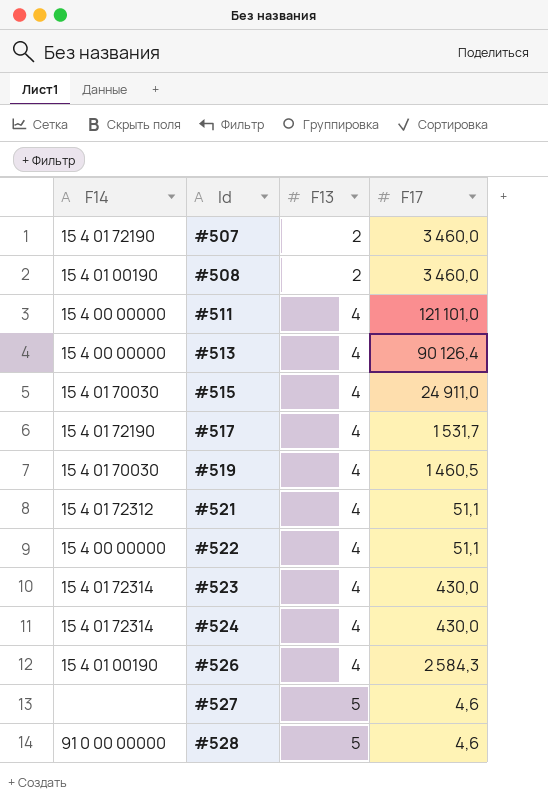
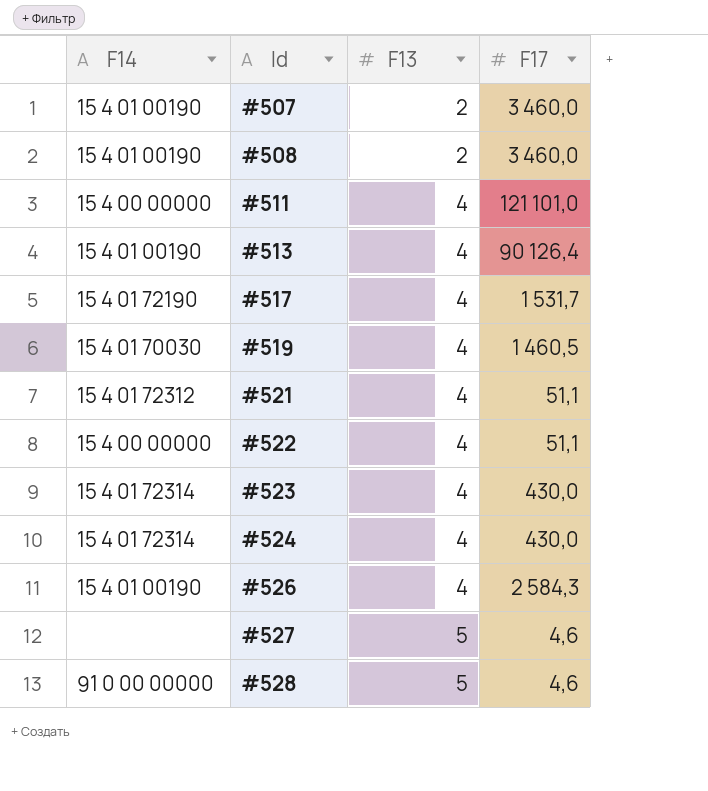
row #515: 15 4 01 70030 | 4 | 24 911,0 -> none
#507 | F14: 15 4 01 72190 -> 15 4 01 00190
#513 | F14: 15 4 00 00000 -> 15 4 01 00190

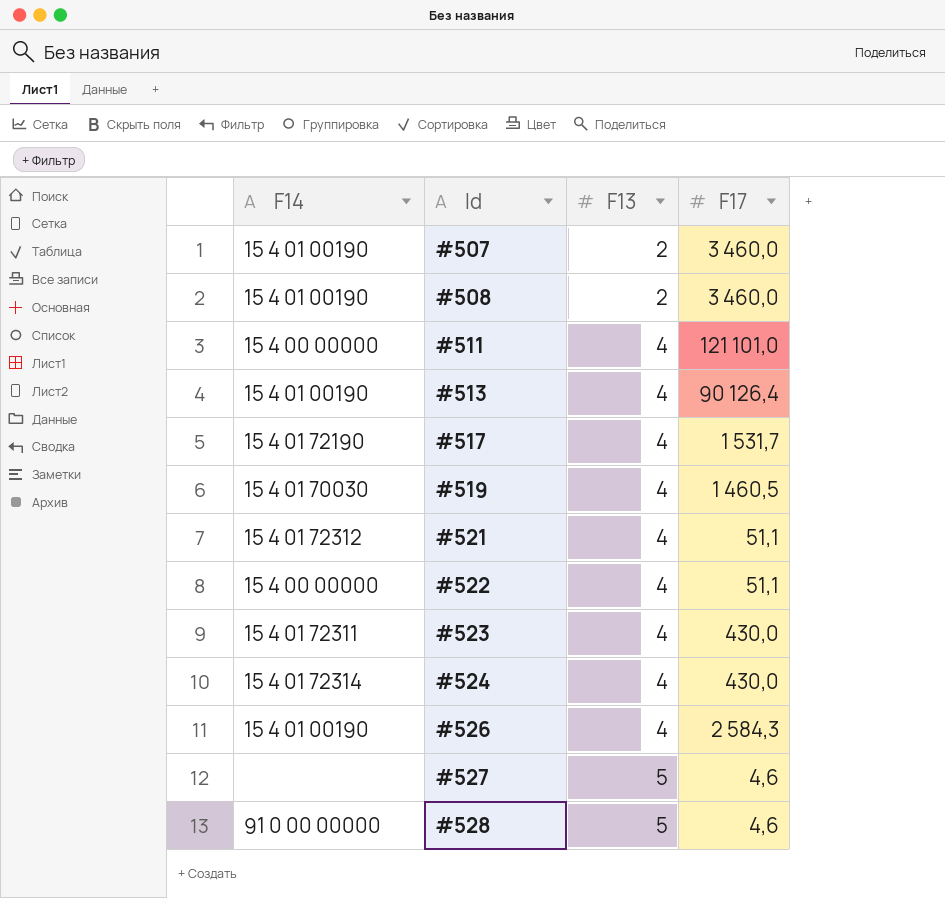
#523 | F14: 15 4 01 72314 -> 15 4 01 72311

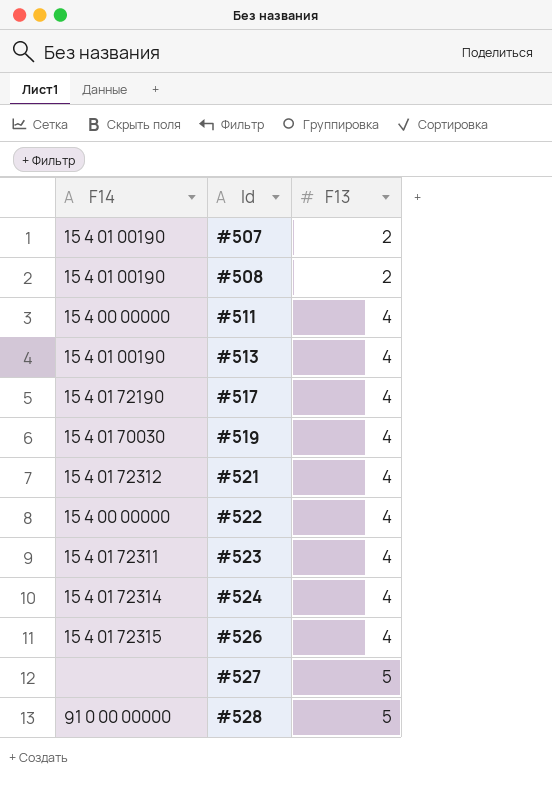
column F17 | position: 4 -> none
#526 | F14: 15 4 01 00190 -> 15 4 01 72315

